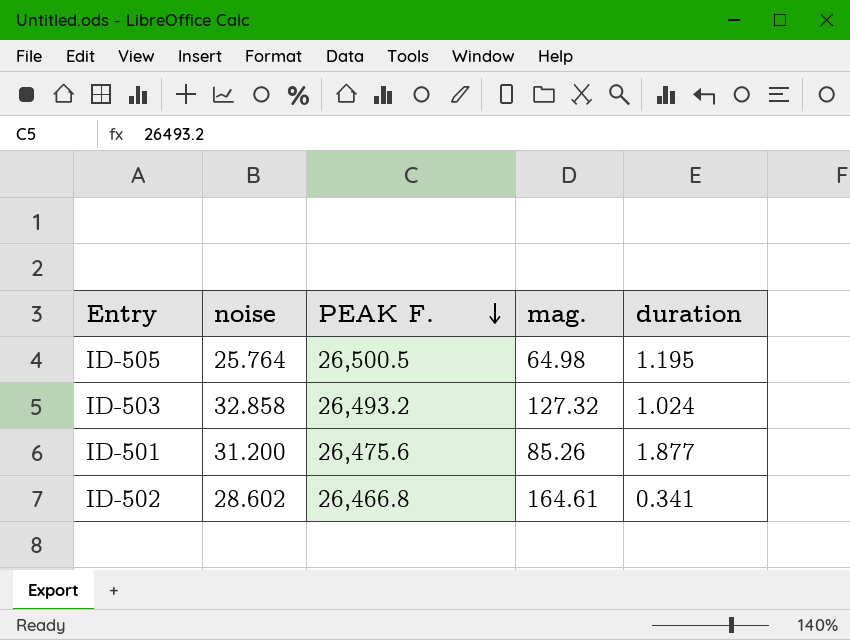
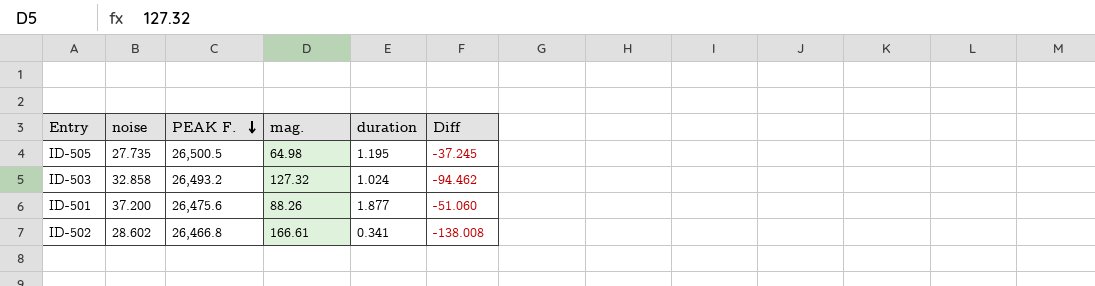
column Diff | formula: none -> [noise] - [mag.]
ID-505 | noise: 25.764 -> 27.735
ID-501 | noise: 31.200 -> 37.200
ID-501 | mag.: 85.26 -> 88.26
ID-502 | mag.: 164.61 -> 166.61

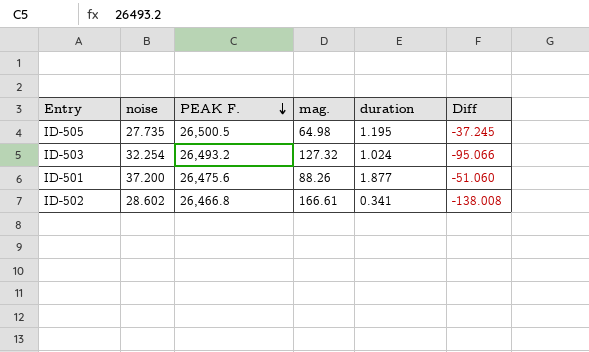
ID-503 | noise: 32.858 -> 32.254
ID-503 | Diff: -94.462 -> -95.066

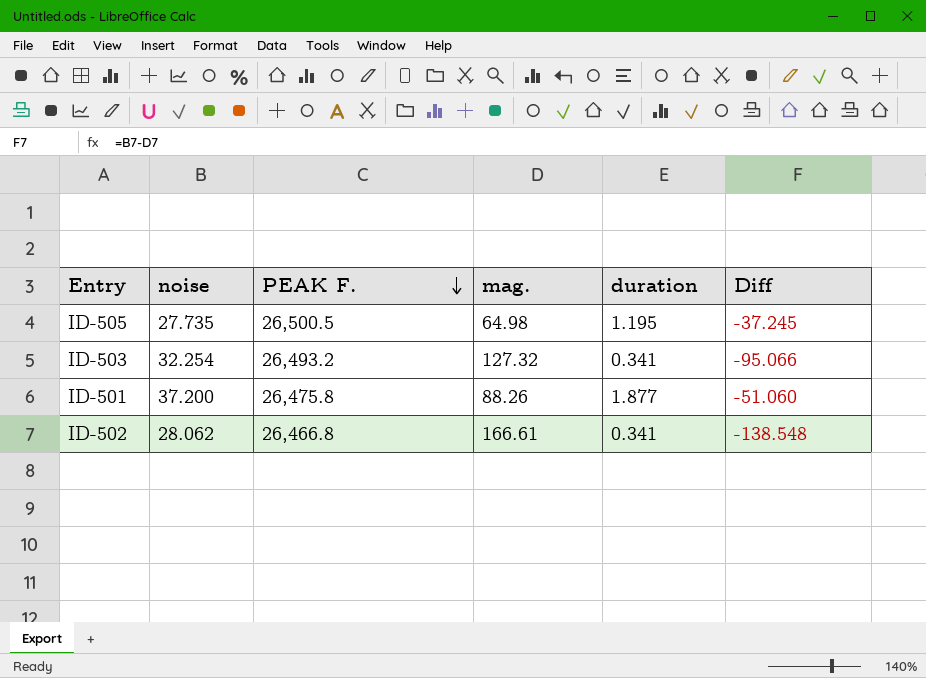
ID-503 | duration: 1.024 -> 0.341
ID-501 | PEAK F.: 26,475.6 -> 26,475.8
ID-502 | noise: 28.602 -> 28.062
ID-502 | Diff: -138.008 -> -138.548

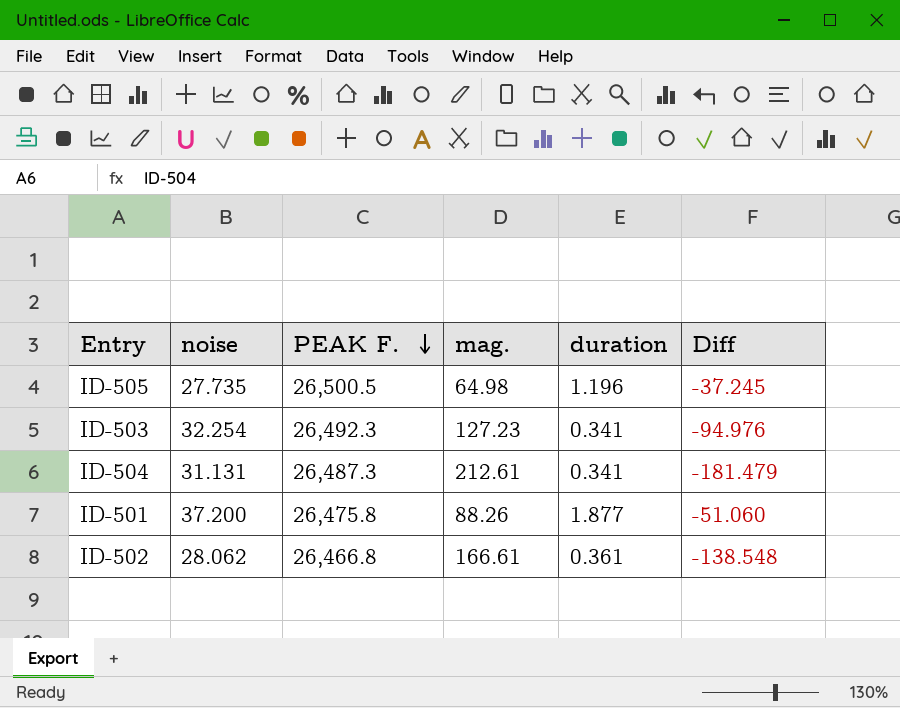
ID-505 | duration: 1.195 -> 1.196
ID-503 | PEAK F.: 26,493.2 -> 26,492.3
ID-503 | mag.: 127.32 -> 127.23
ID-503 | Diff: -95.066 -> -94.976
row ID-504: none -> 31.131 | 26,487.3 | 212.61 | 0.341 | -181.479
ID-502 | duration: 0.341 -> 0.361

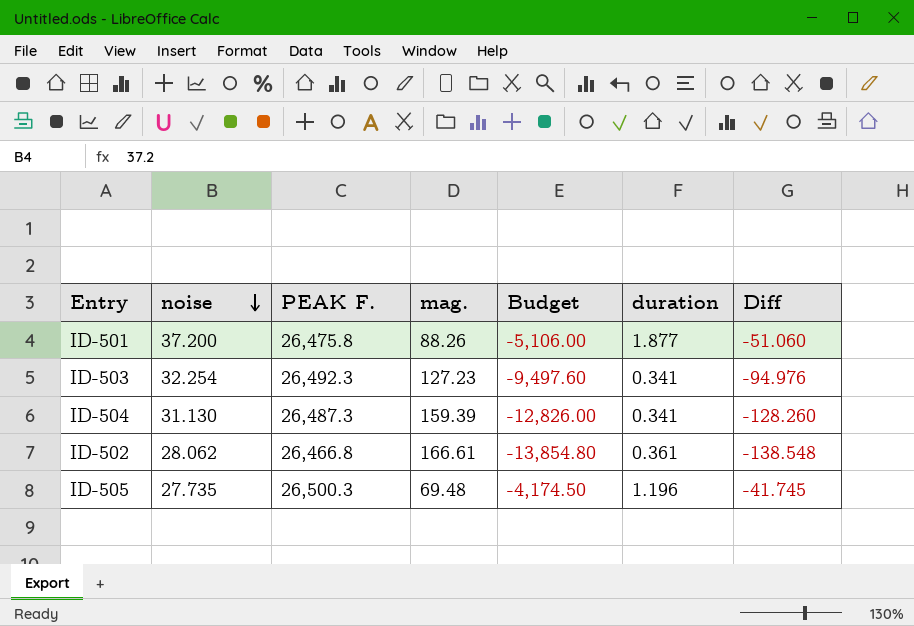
row order: PEAK F. descending -> noise descending
column Budget | formula: none -> [Diff] * 100
ID-504 | noise: 31.131 -> 31.130
ID-504 | mag.: 212.61 -> 159.39
ID-504 | Diff: -181.479 -> -128.260
ID-505 | PEAK F.: 26,500.5 -> 26,500.3
ID-505 | mag.: 64.98 -> 69.48
ID-505 | Diff: -37.245 -> -41.745

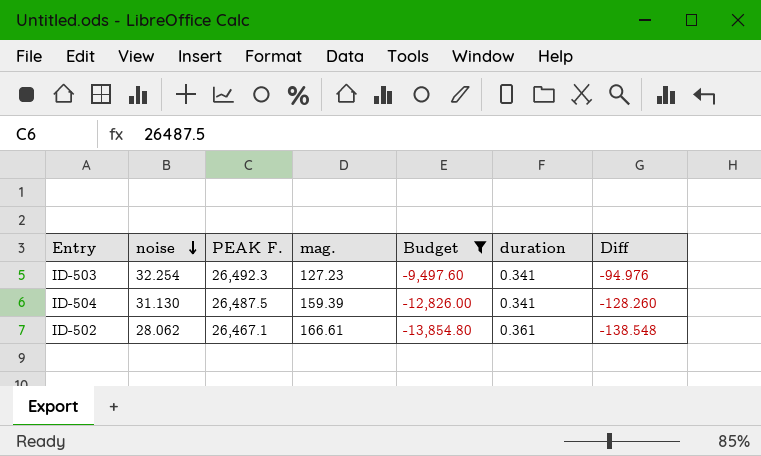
filter: none -> Budget <= -9,497.60
ID-504 | PEAK F.: 26,487.3 -> 26,487.5
ID-502 | PEAK F.: 26,466.8 -> 26,467.1

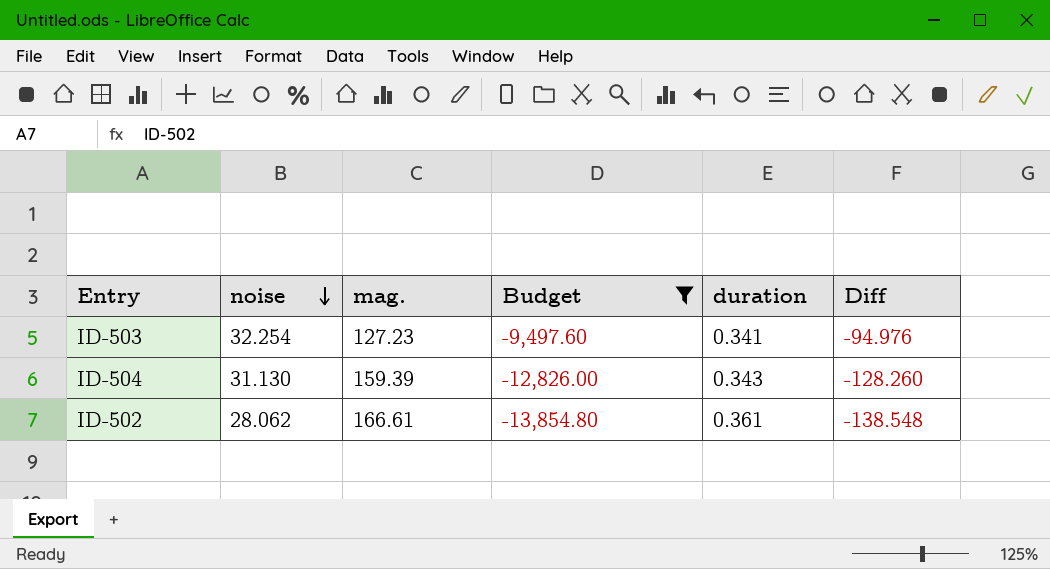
column PEAK F. | position: 3 -> none
ID-504 | duration: 0.341 -> 0.343

